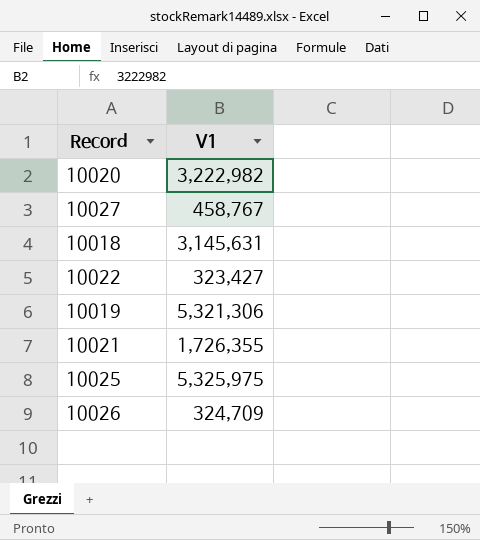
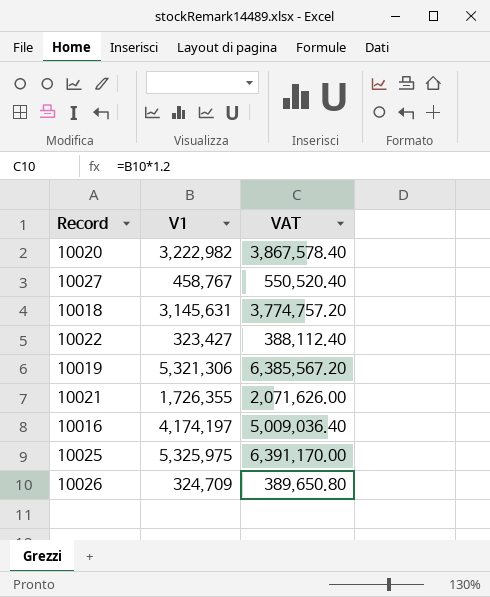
column VAT | formula: none -> [V1] * 1.2
row 10016: none -> 4,174,197 | 5,009,036.40

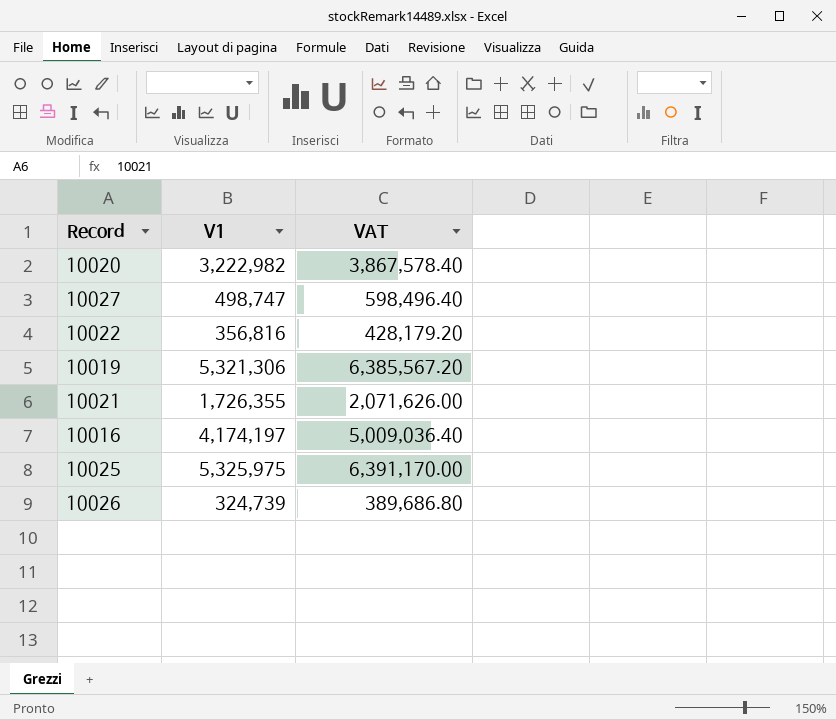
row 10018: 3,145,631 | 3,774,757.20 -> none
10027 | V1: 458,767 -> 498,747
10027 | VAT: 550,520.40 -> 598,496.40
10022 | V1: 323,427 -> 356,816
10022 | VAT: 388,112.40 -> 428,179.20
10026 | V1: 324,709 -> 324,739
10026 | VAT: 389,650.80 -> 389,686.80

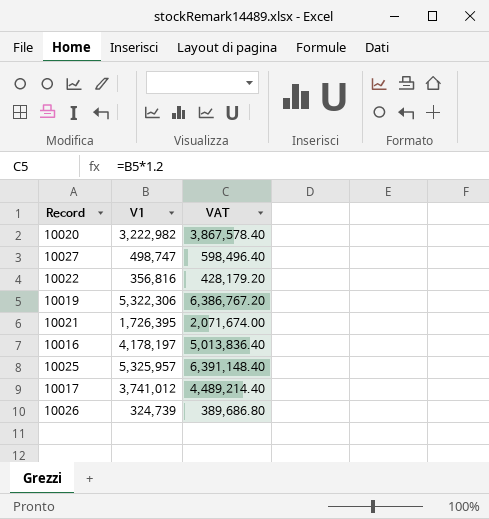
10019 | V1: 5,321,306 -> 5,322,306
10019 | VAT: 6,385,567.20 -> 6,386,767.20
10021 | V1: 1,726,355 -> 1,726,395
10021 | VAT: 2,071,626.00 -> 2,071,674.00
10016 | V1: 4,174,197 -> 4,178,197
10016 | VAT: 5,009,036.40 -> 5,013,836.40
10025 | V1: 5,325,975 -> 5,325,957
10025 | VAT: 6,391,170.00 -> 6,391,148.40
row 10017: none -> 3,741,012 | 4,489,214.40

